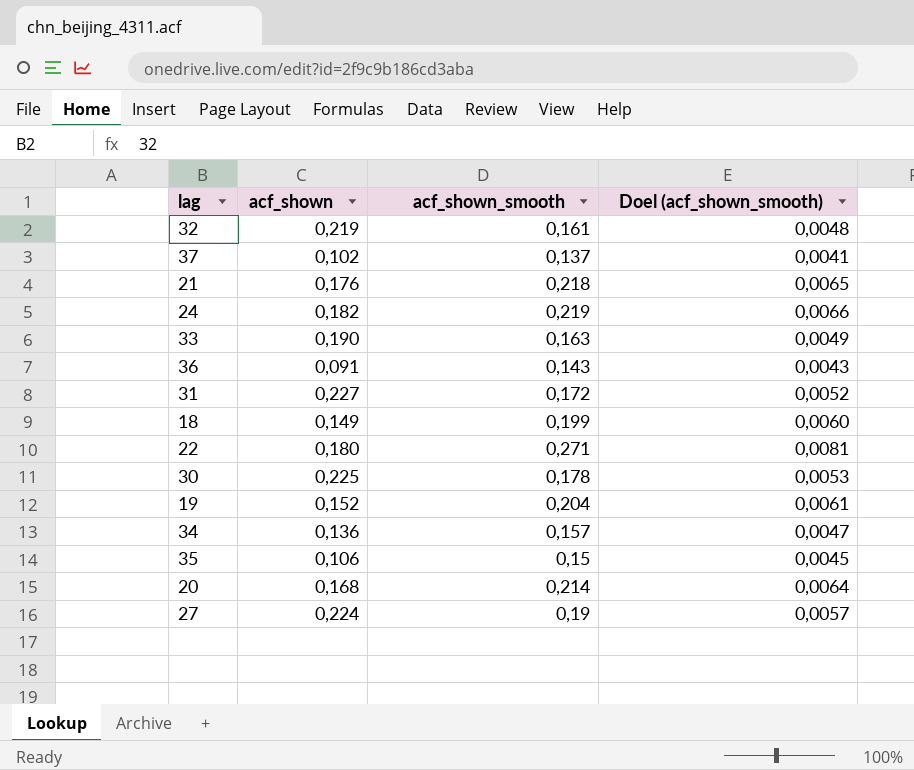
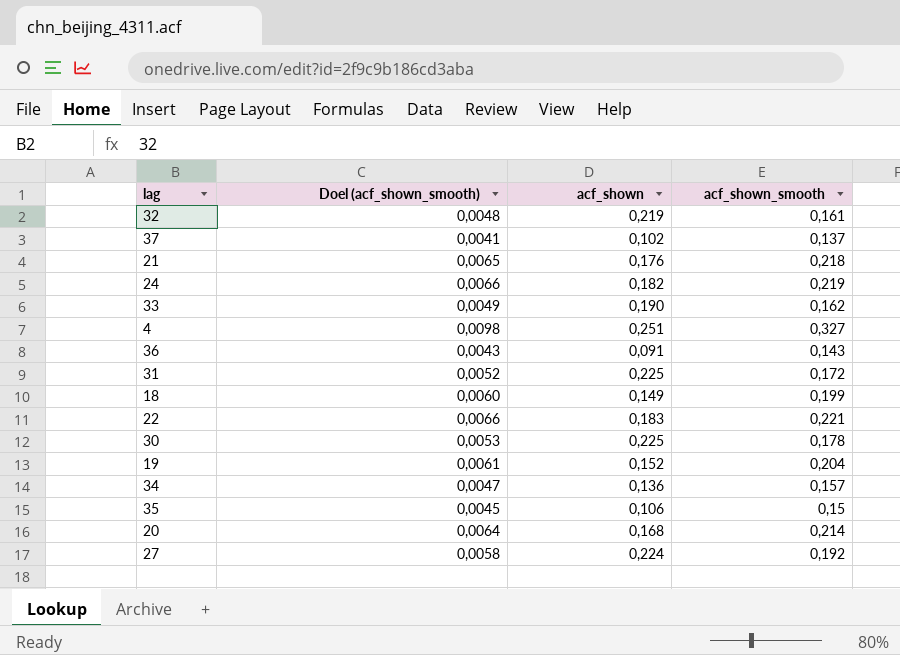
column Doel (acf_shown_smooth) | position: 4 -> 2
33 | acf_shown_smooth: 0,163 -> 0,162
row 4: none -> 0,0098 | 0,251 | 0,327
31 | acf_shown: 0,227 -> 0,225
22 | Doel (acf_shown_smooth): 0,0081 -> 0,0066
22 | acf_shown: 0,180 -> 0,183
22 | acf_shown_smooth: 0,271 -> 0,221
27 | Doel (acf_shown_smooth): 0,0057 -> 0,0058
27 | acf_shown_smooth: 0,19 -> 0,192

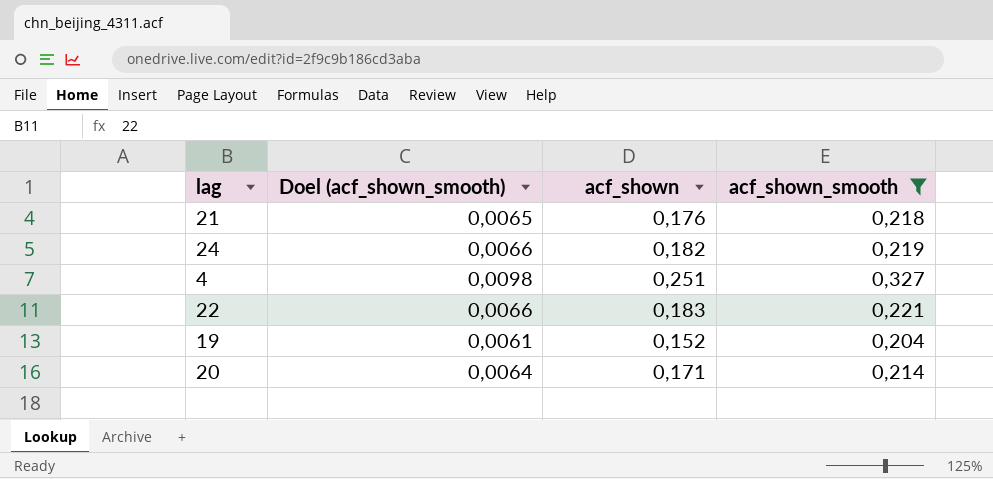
filter: none -> acf_shown_smooth >= 0,204
20 | acf_shown: 0,168 -> 0,171

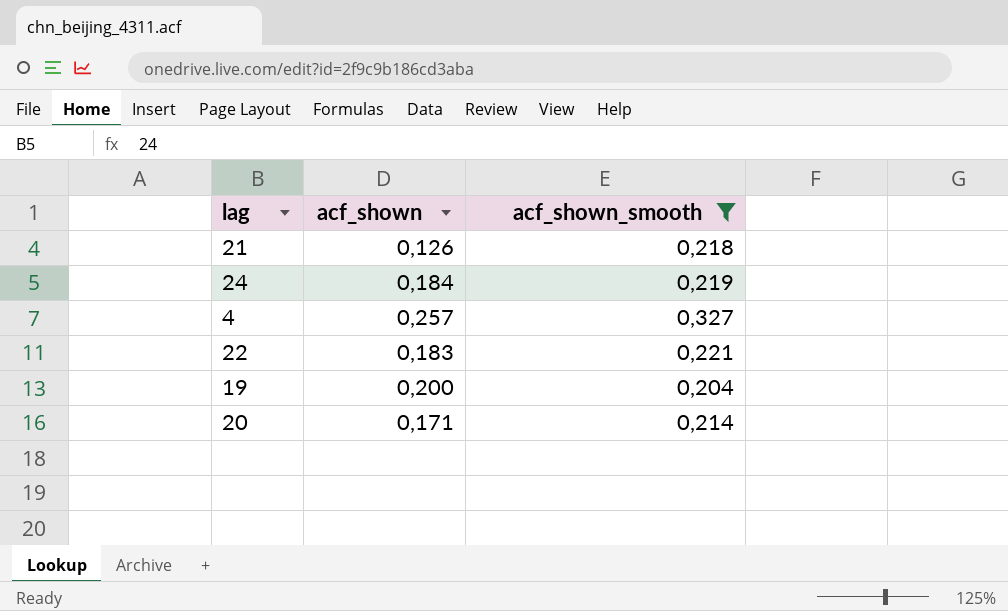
column Doel (acf_shown_smooth) | formula: [acf_shown_smooth] * 0,03 -> none
21 | acf_shown: 0,176 -> 0,126
24 | acf_shown: 0,182 -> 0,184
4 | acf_shown: 0,251 -> 0,257
19 | acf_shown: 0,152 -> 0,200

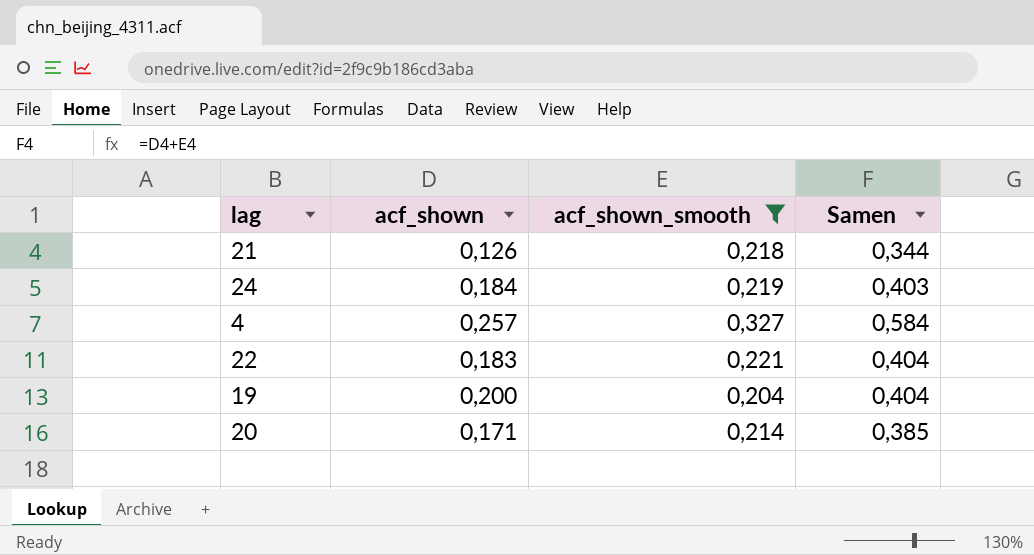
column Samen | formula: none -> [acf_shown] + [acf_shown_smooth]

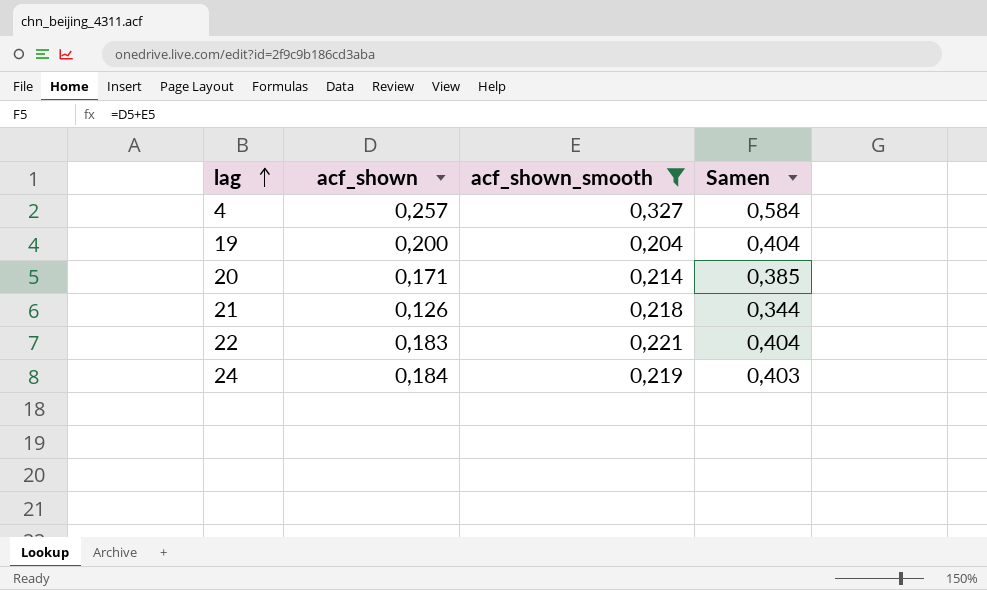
row order: none -> lag ascending

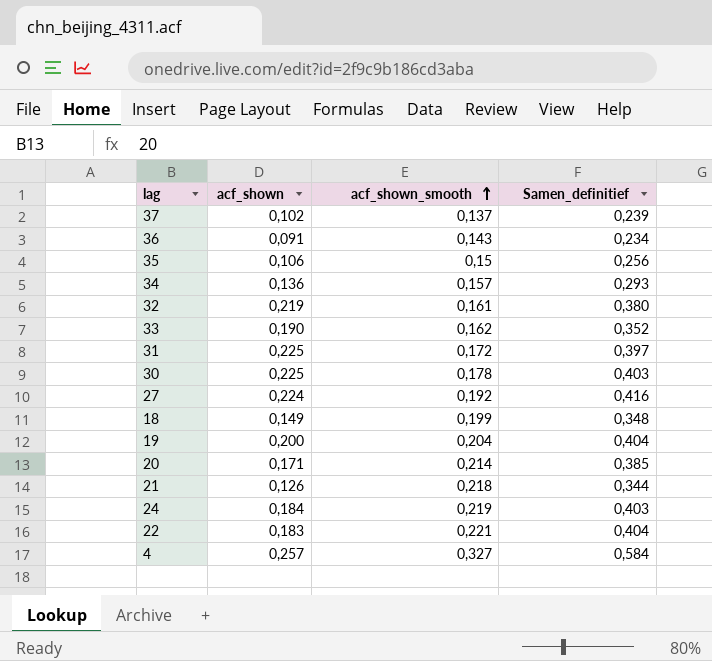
filter: acf_shown_smooth >= 0,204 -> none
row order: lag ascending -> acf_shown_smooth ascending
column name: Samen -> Samen_definitief

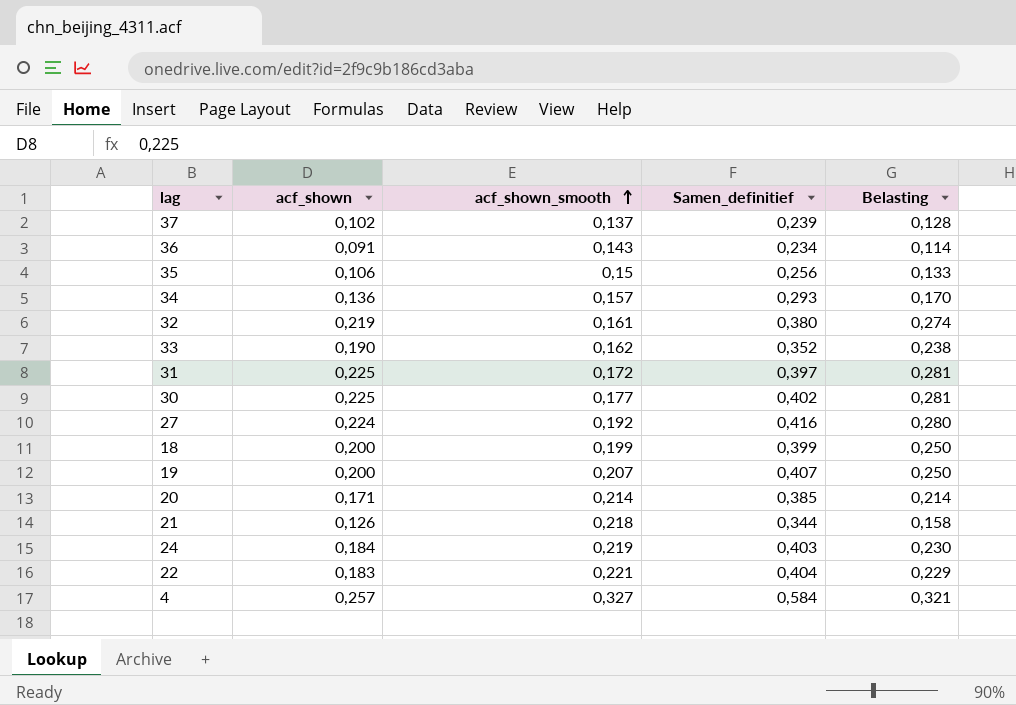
column Belasting | formula: none -> [acf_shown] * 1,25
30 | acf_shown_smooth: 0,178 -> 0,177
30 | Samen_definitief: 0,403 -> 0,402
18 | acf_shown: 0,149 -> 0,200
18 | Samen_definitief: 0,348 -> 0,399
19 | acf_shown_smooth: 0,204 -> 0,207
19 | Samen_definitief: 0,404 -> 0,407

